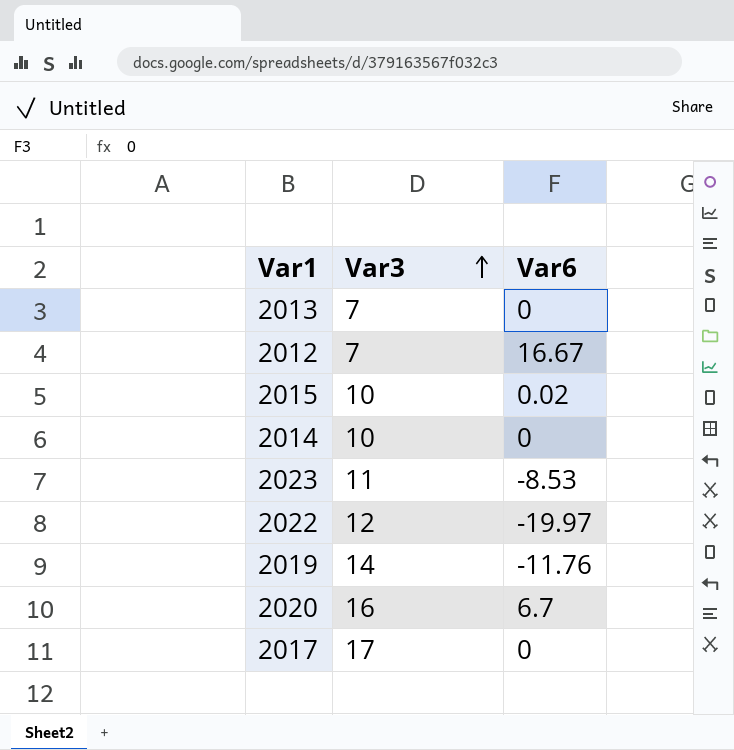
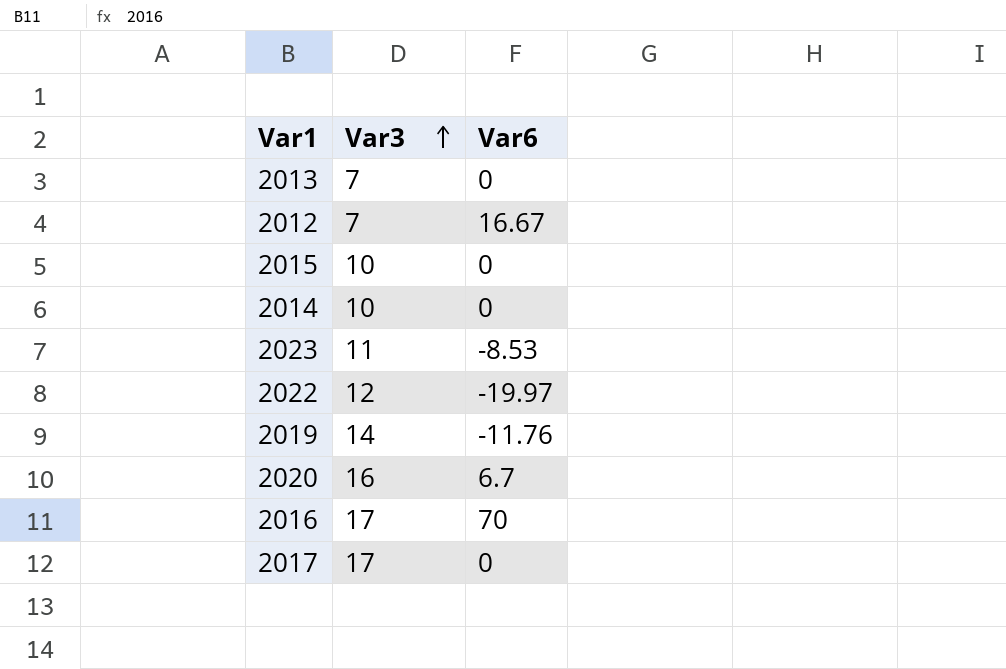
2015 | Var6: 0.02 -> 0
row 2016: none -> 17 | 70

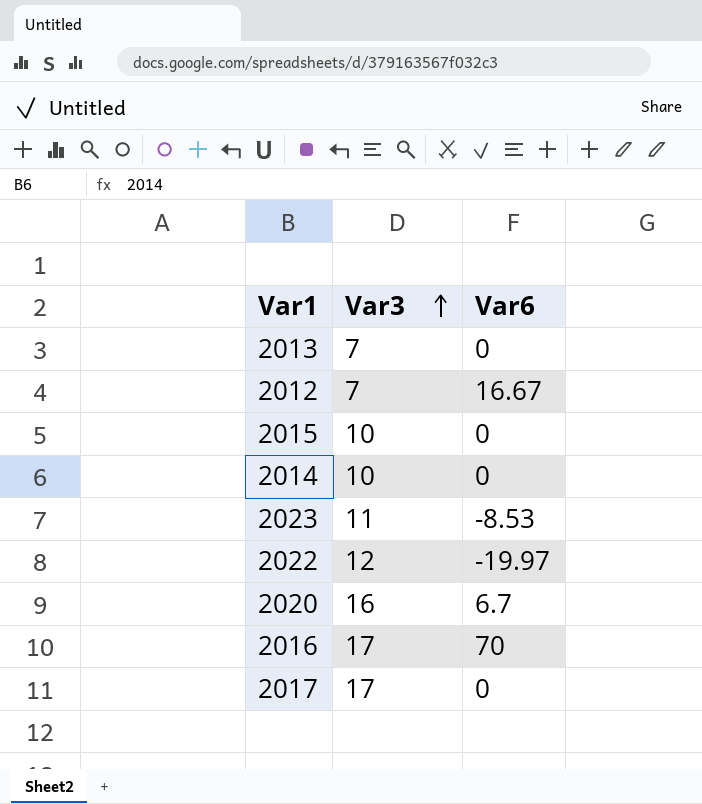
row 2019: 14 | -11.76 -> none

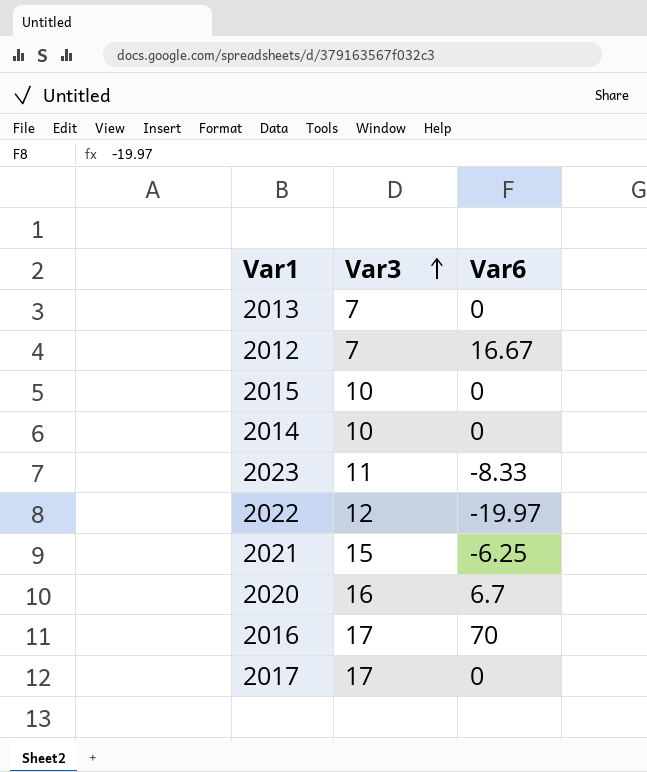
2023 | Var6: -8.53 -> -8.33
row 2021: none -> 15 | -6.25

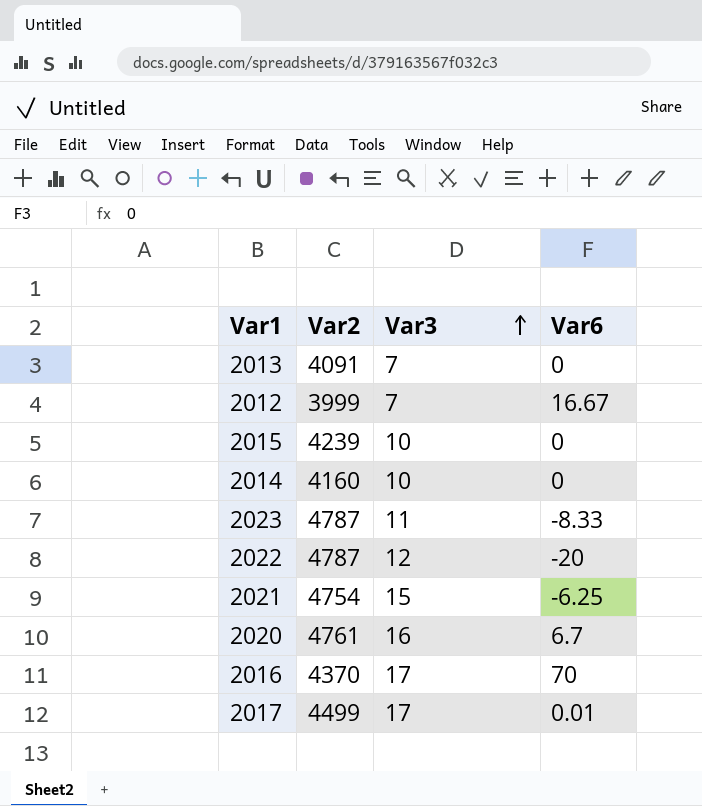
column Var2 | position: none -> 2
2022 | Var6: -19.97 -> -20
2017 | Var6: 0 -> 0.01

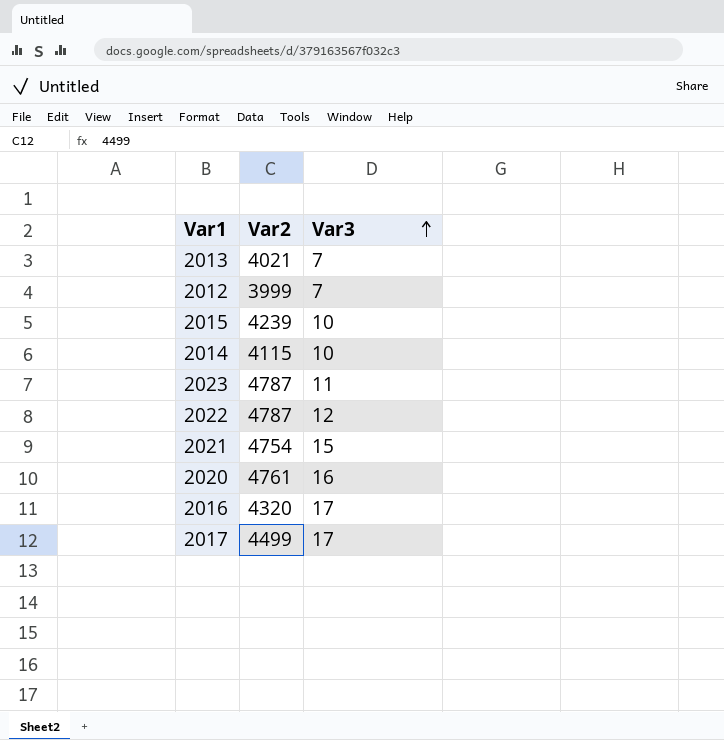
column Var6 | position: 4 -> none
2013 | Var2: 4091 -> 4021
2014 | Var2: 4160 -> 4115
2016 | Var2: 4370 -> 4320

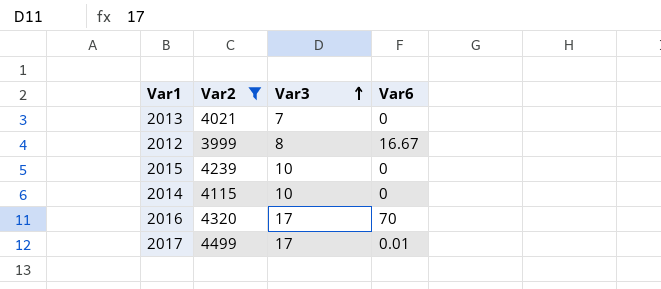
filter: none -> Var2 <= 4499
column Var6 | position: none -> 4
2012 | Var3: 7 -> 8

